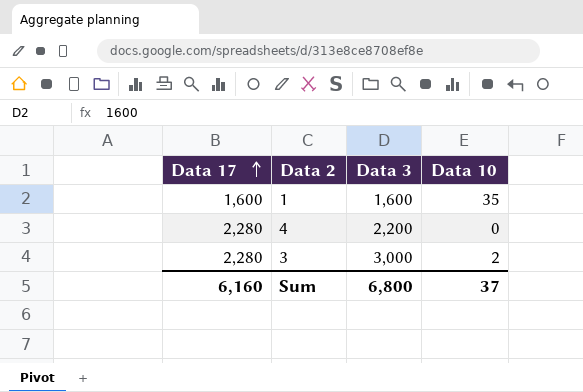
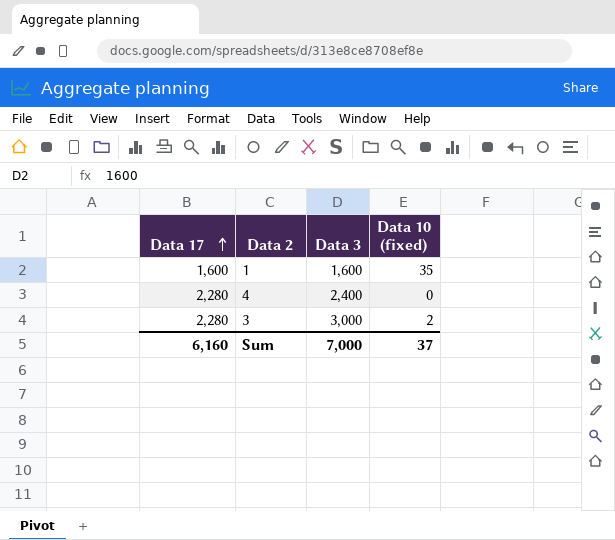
column name: Data 10 -> Data 10 (fixed)
4 | Data 3: 2,200 -> 2,400
Sum | Data 3: 6,800 -> 7,000

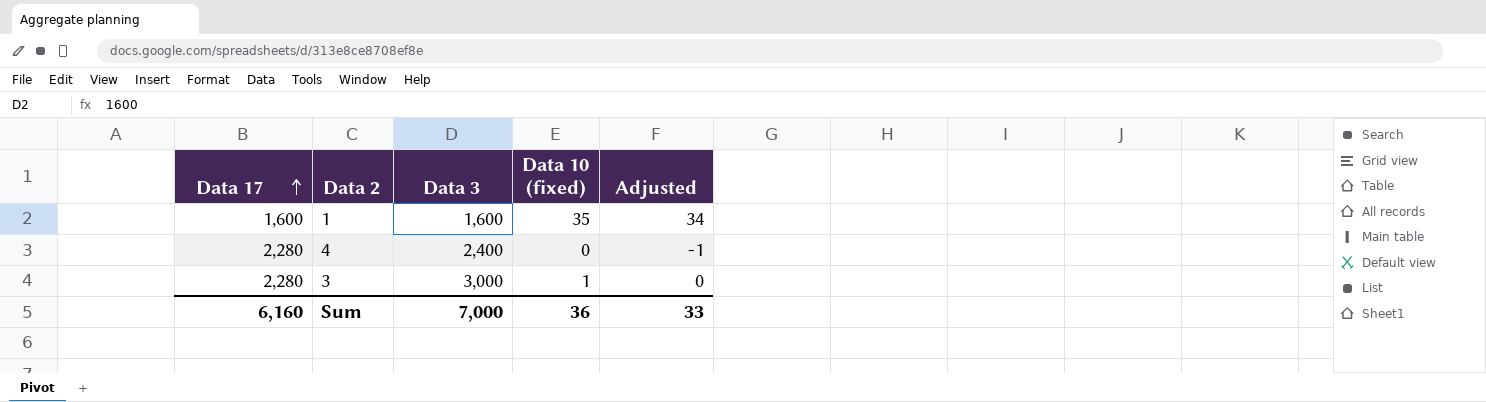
column Adjusted | formula: none -> [Data 10 (fixed)] - 1
3 | Data 10 (fixed): 2 -> 1
Sum | Data 10 (fixed): 37 -> 36

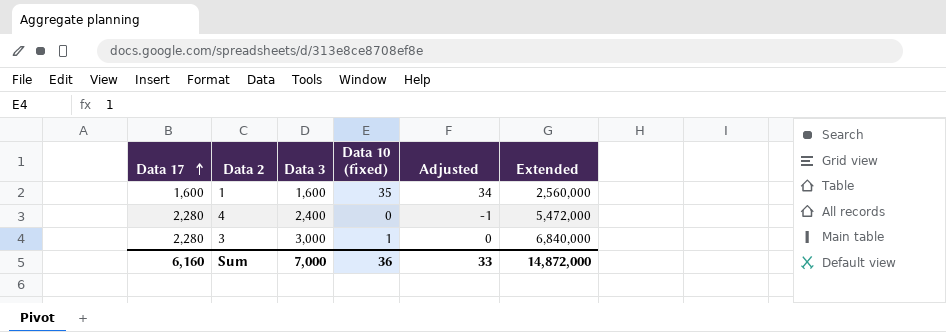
column Extended | formula: none -> [Data 17] * [Data 3]

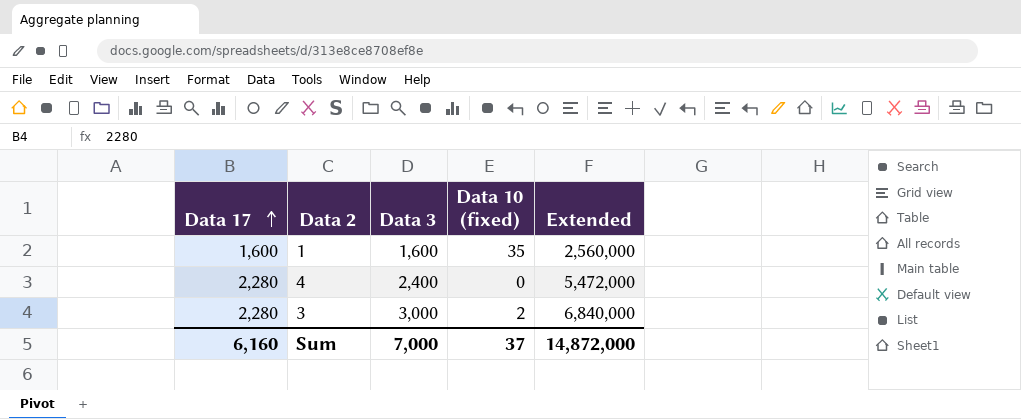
column Adjusted | formula: [Data 10 (fixed)] - 1 -> none
3 | Data 10 (fixed): 1 -> 2
Sum | Data 10 (fixed): 36 -> 37

